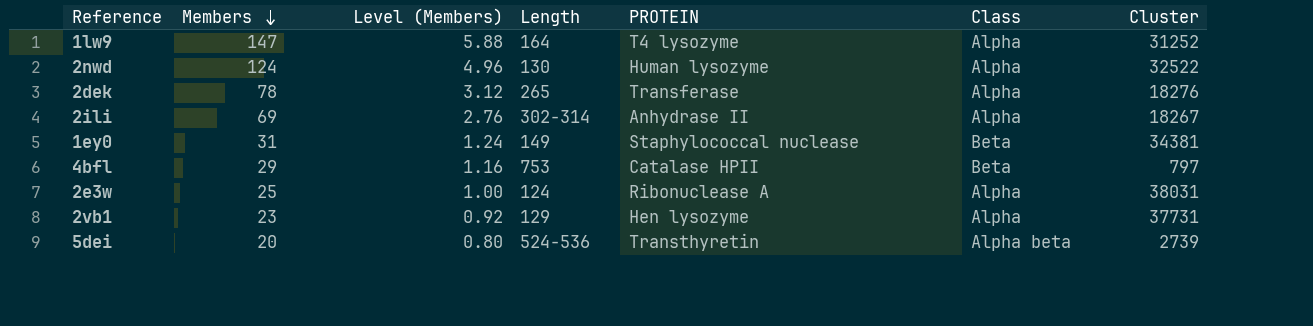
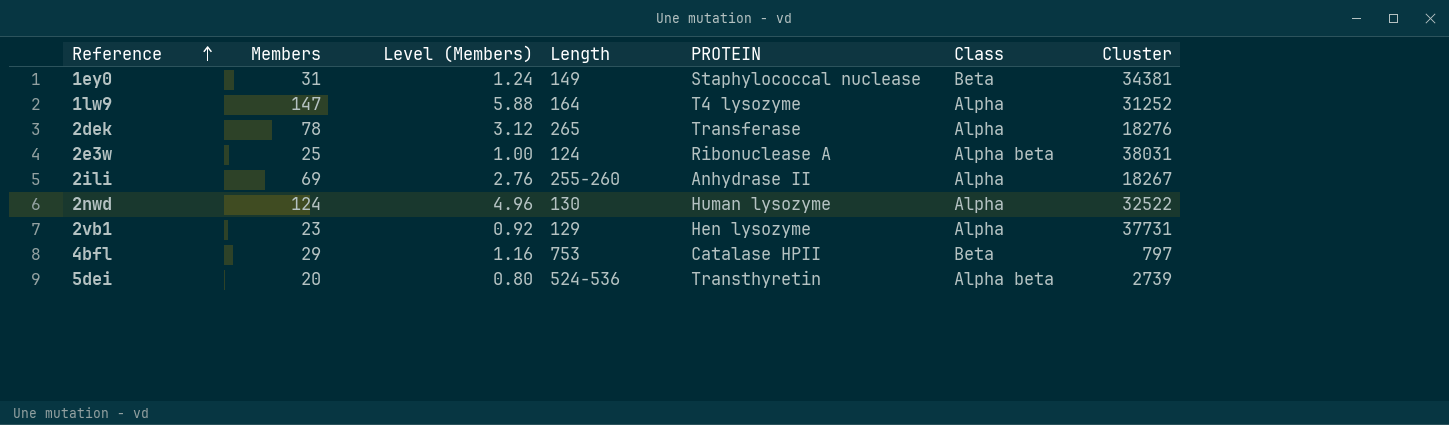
row order: Members descending -> Reference ascending
2e3w | Class: Alpha -> Alpha beta
2ili | Length: 302-314 -> 255-260

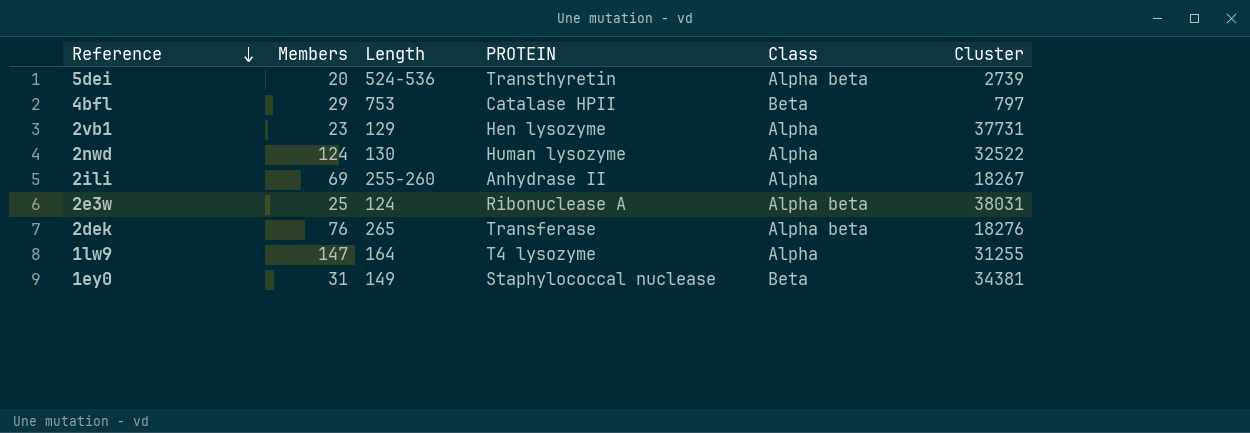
row order: Reference ascending -> Reference descending
column Level (Members) | formula: [Members] * 0.04 -> none
2dek | Members: 78 -> 76
2dek | Class: Alpha -> Alpha beta
1lw9 | Cluster: 31252 -> 31255

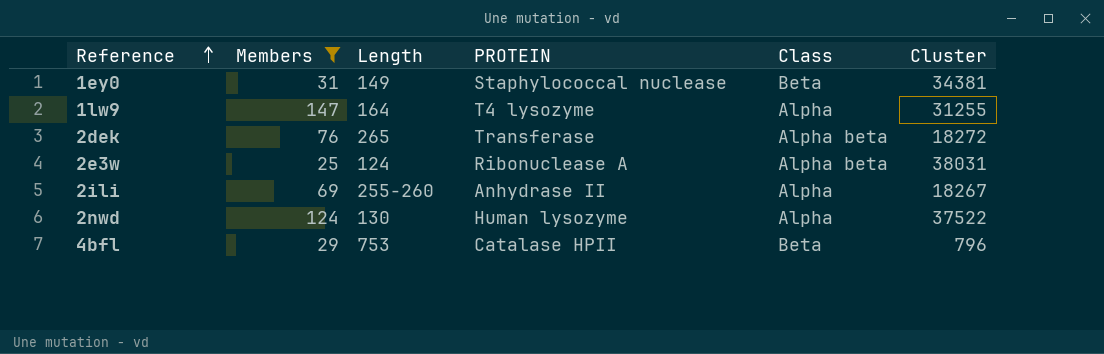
filter: none -> Members >= 25
row order: Reference descending -> Reference ascending
2dek | Cluster: 18276 -> 18272
2nwd | Cluster: 32522 -> 37522
4bfl | Cluster: 797 -> 796

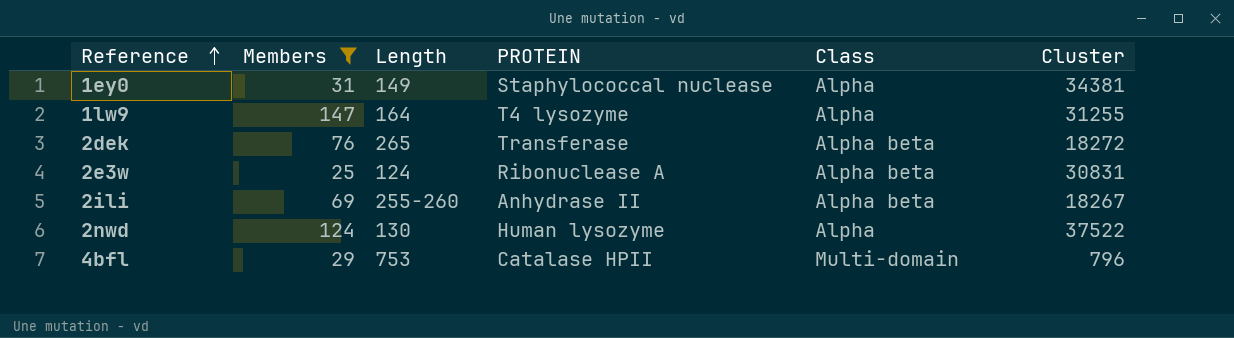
1ey0 | Class: Beta -> Alpha
2e3w | Cluster: 38031 -> 30831
2ili | Class: Alpha -> Alpha beta
4bfl | Class: Beta -> Multi-domain

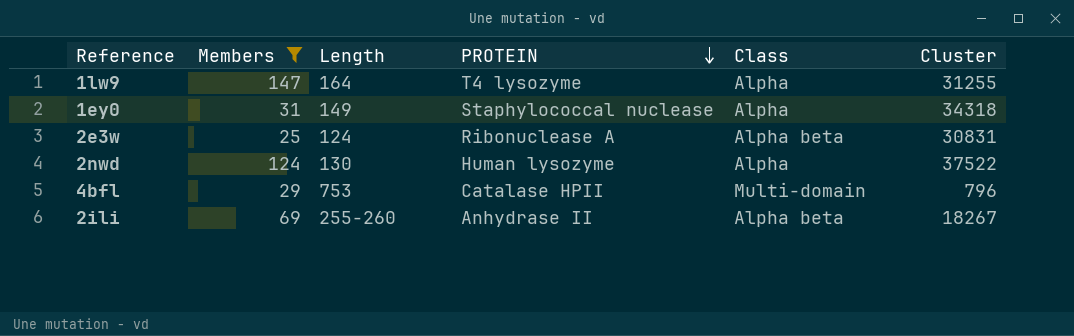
row order: Reference ascending -> PROTEIN descending
row 2dek: 76 | 265 | Transferase | Alpha beta | 18272 -> none
1ey0 | Cluster: 34381 -> 34318

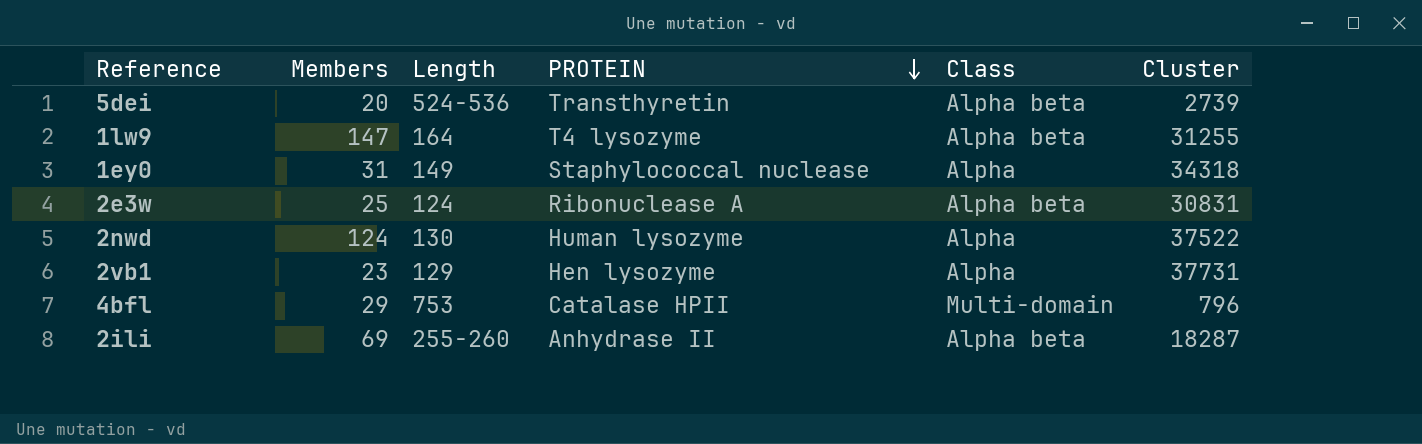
filter: Members >= 25 -> none
1lw9 | Class: Alpha -> Alpha beta
2ili | Cluster: 18267 -> 18287

